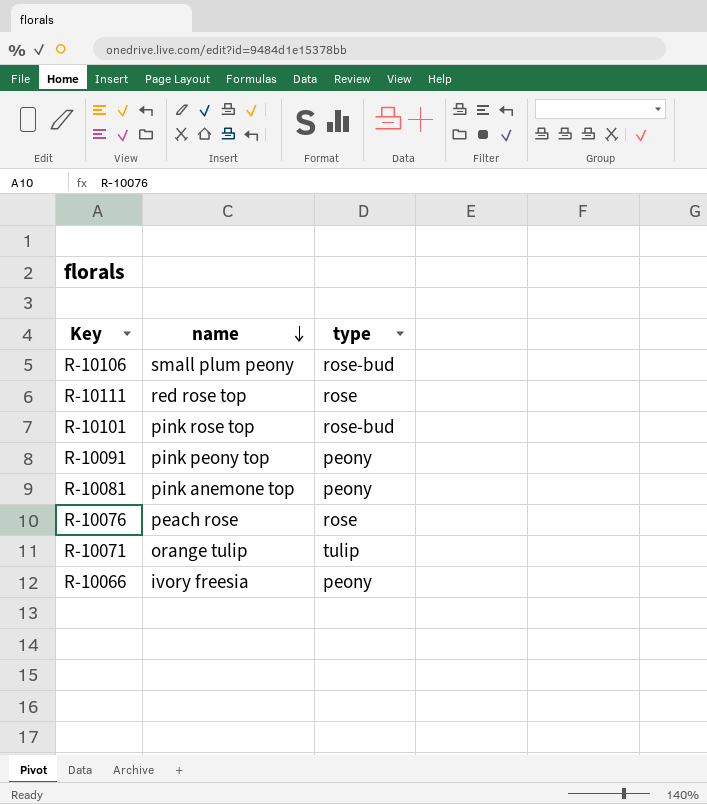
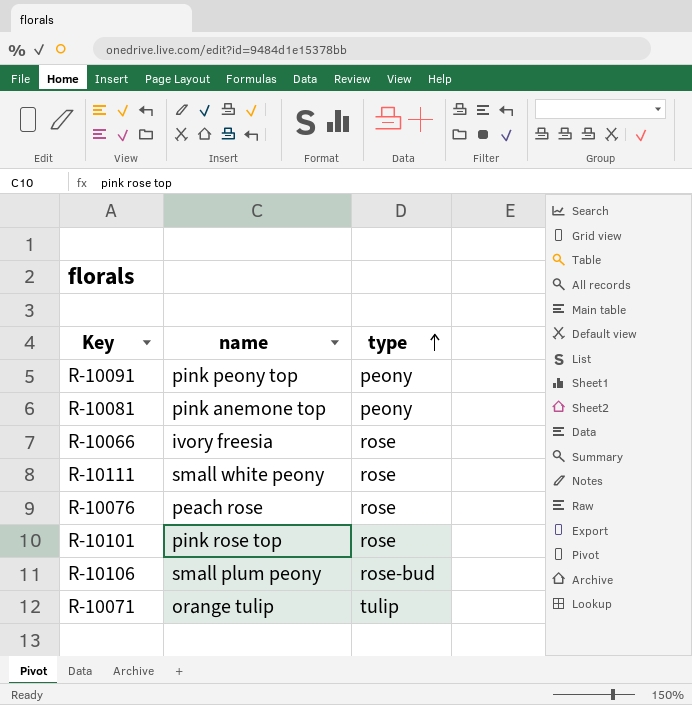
row order: name descending -> type ascending
R-10066 | type: peony -> rose
R-10111 | name: red rose top -> small white peony
R-10101 | type: rose-bud -> rose

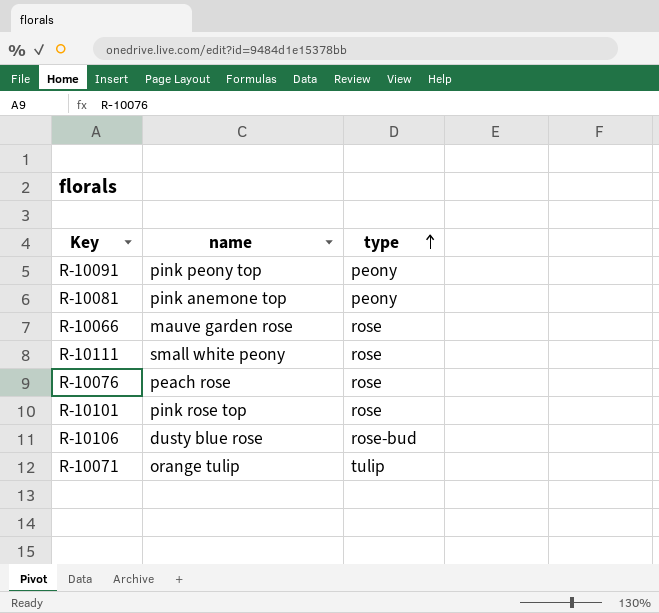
R-10066 | name: ivory freesia -> mauve garden rose
R-10106 | name: small plum peony -> dusty blue rose

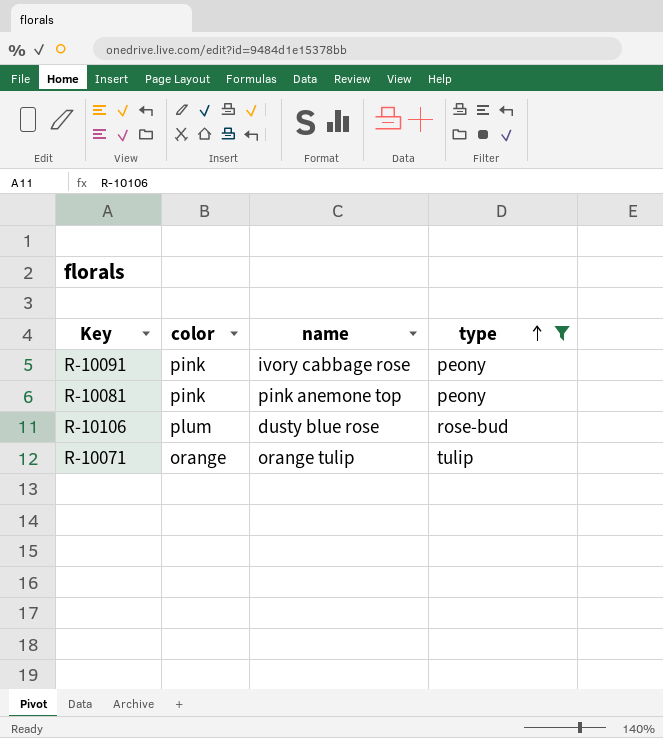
filter: none -> type != rose
column color | position: none -> 2
R-10091 | name: pink peony top -> ivory cabbage rose

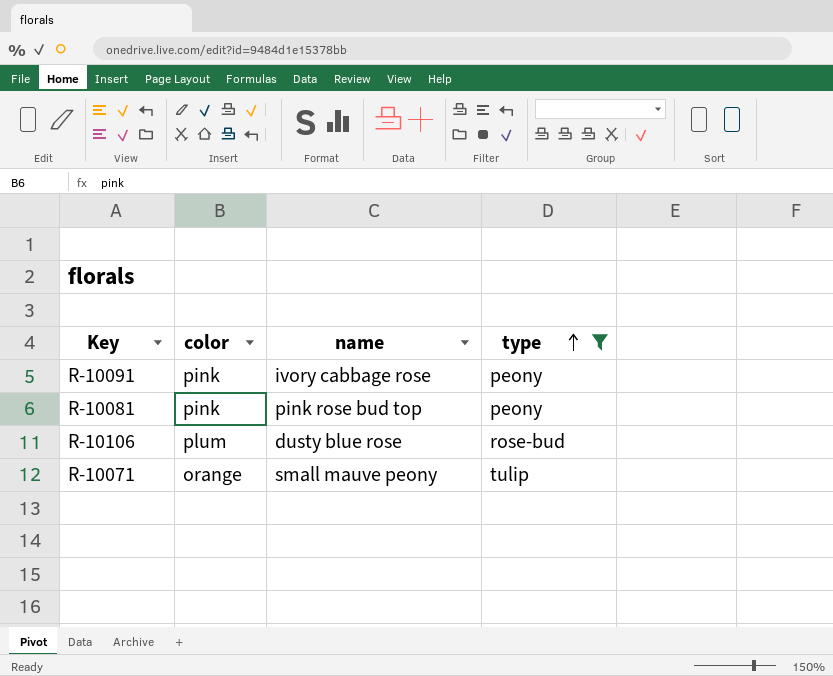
R-10081 | name: pink anemone top -> pink rose bud top
R-10071 | name: orange tulip -> small mauve peony

